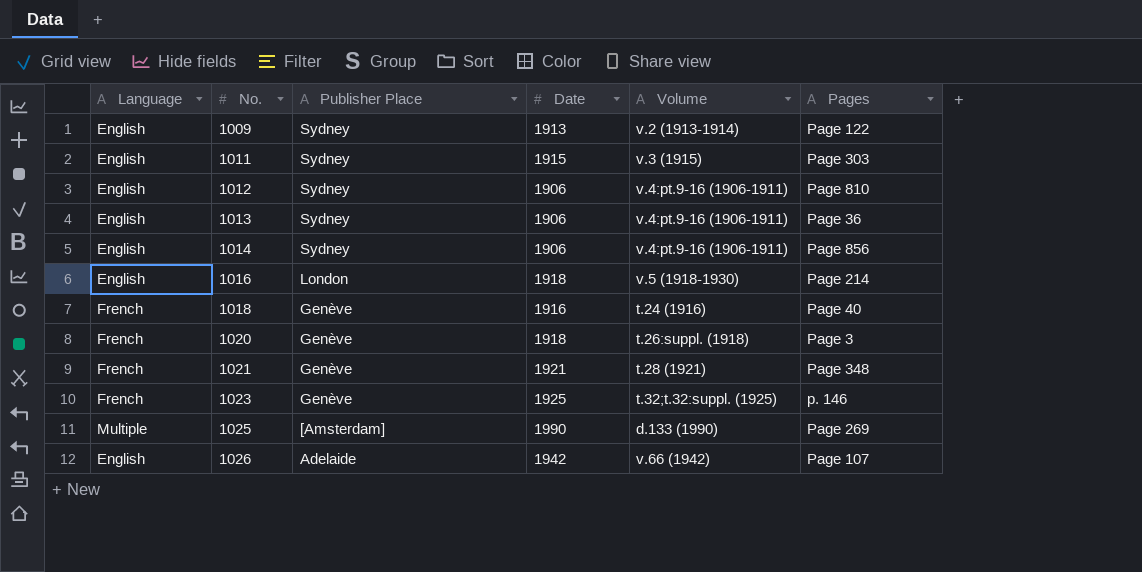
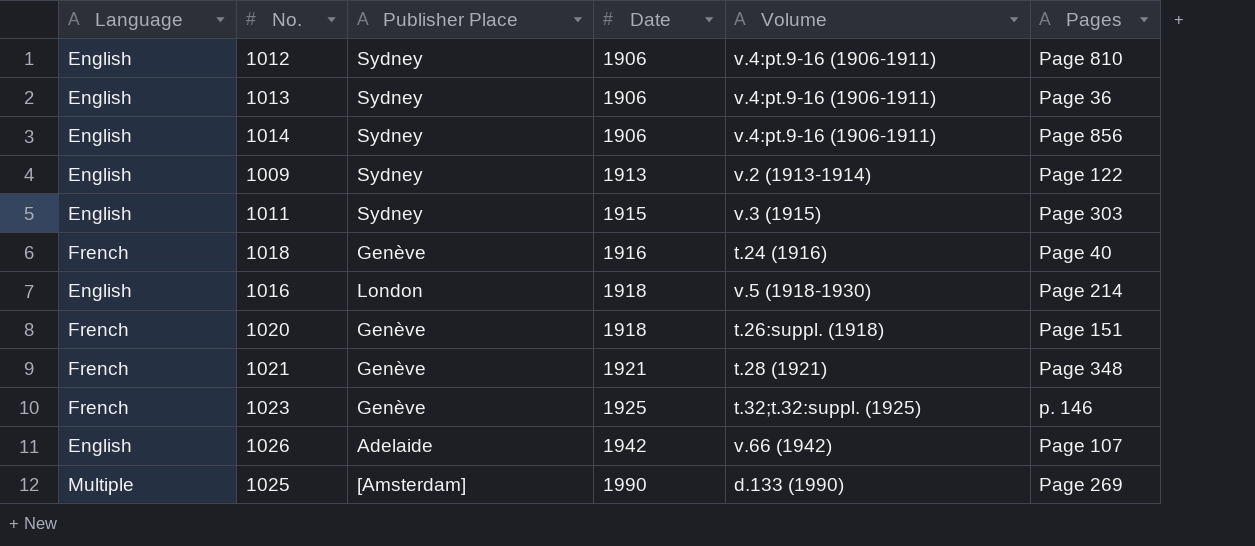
row order: No. ascending -> Date ascending
1020 | Pages: Page 3 -> Page 151

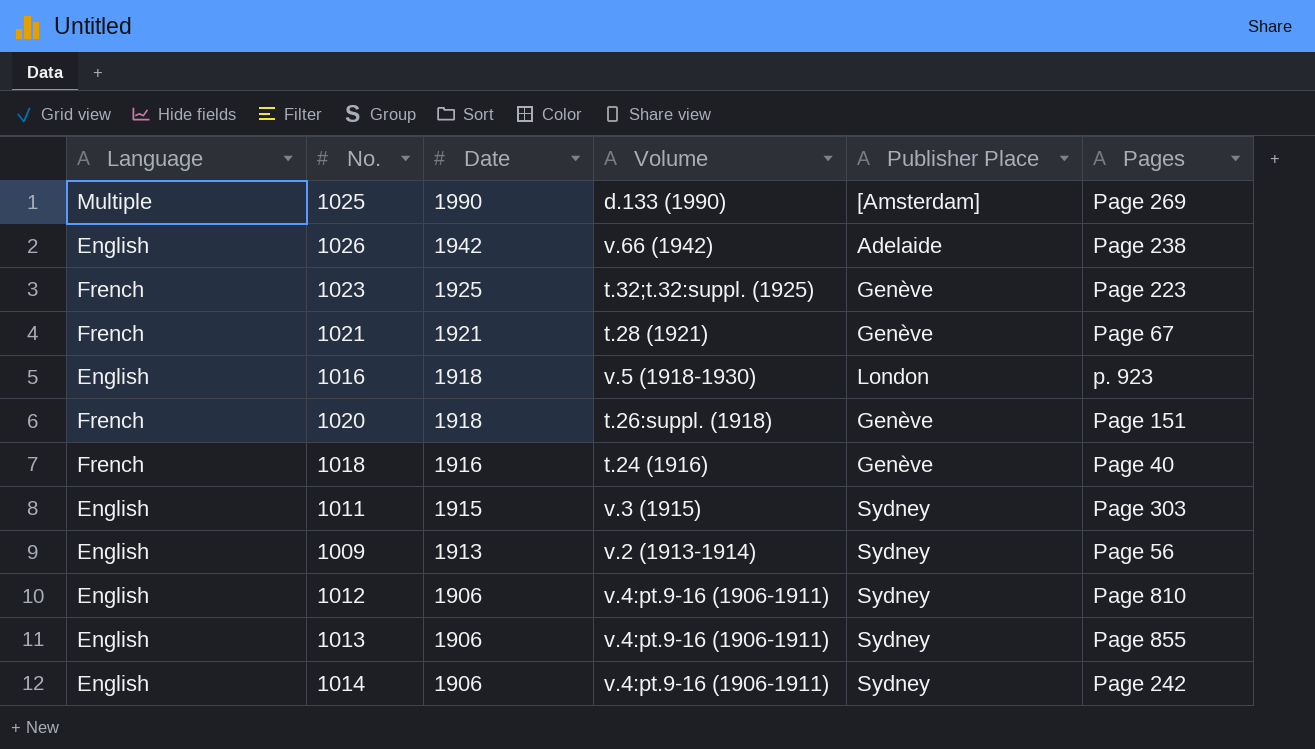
row order: Date ascending -> Date descending
column Publisher Place | position: 3 -> 5
1026 | Pages: Page 107 -> Page 238
1023 | Pages: p. 146 -> Page 223
1021 | Pages: Page 348 -> Page 67
1016 | Pages: Page 214 -> p. 923
1009 | Pages: Page 122 -> Page 56
1013 | Pages: Page 36 -> Page 855
1014 | Pages: Page 856 -> Page 242

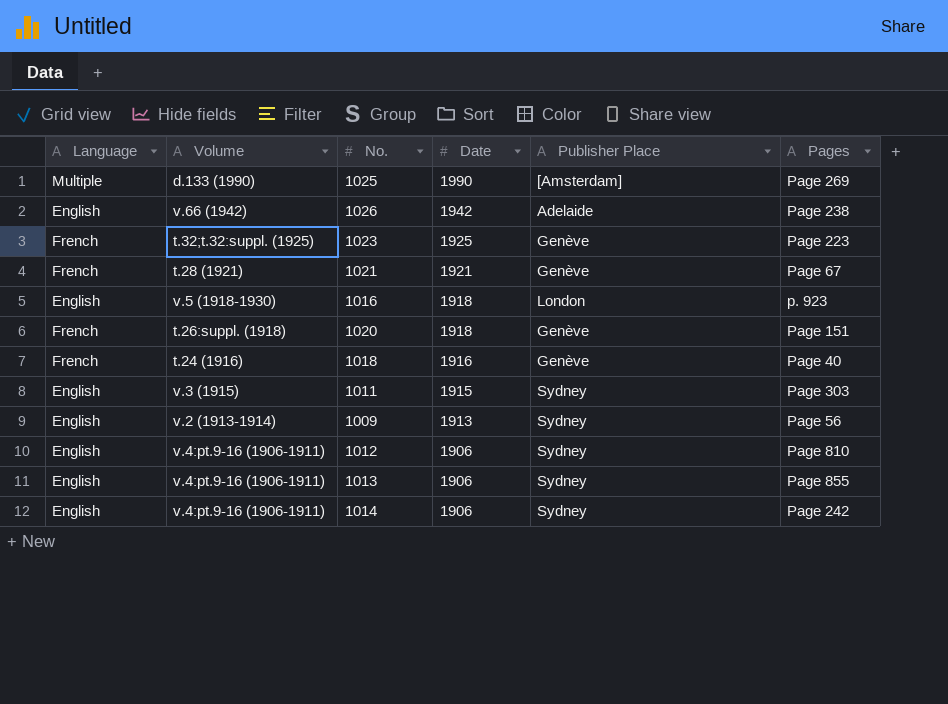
column Volume | position: 4 -> 2

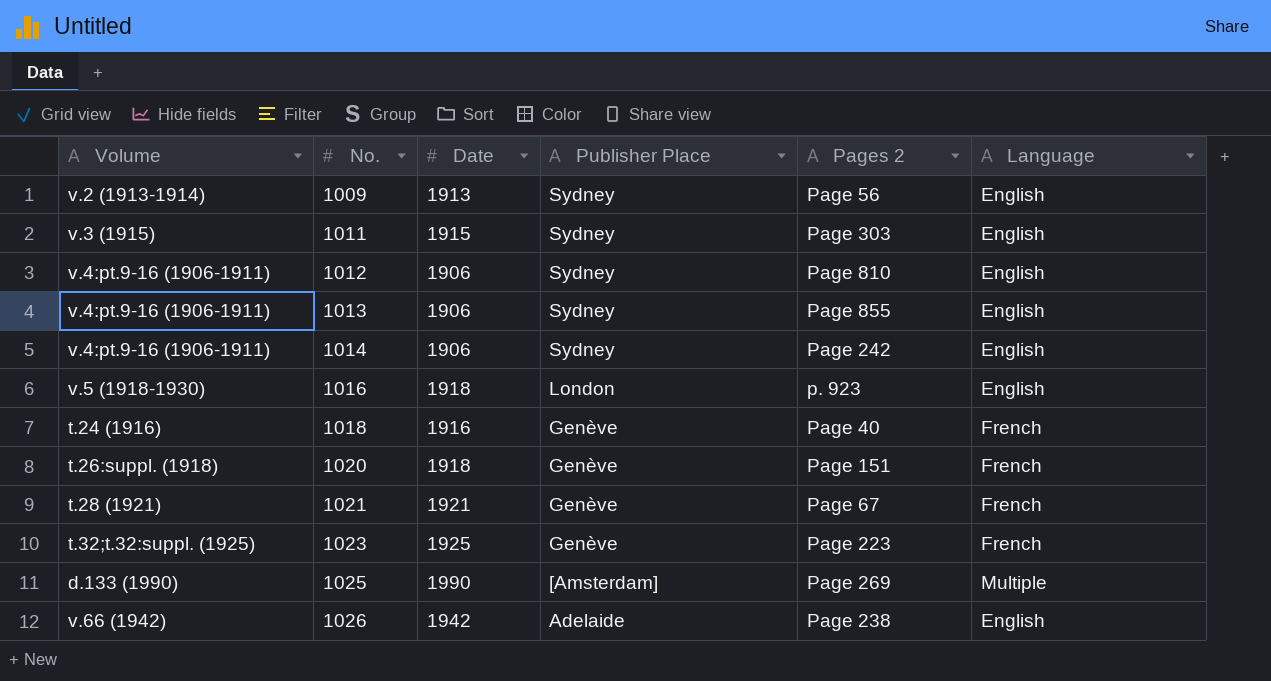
row order: Date descending -> No. ascending
column name: Pages -> Pages 2
column Language | position: 1 -> 6

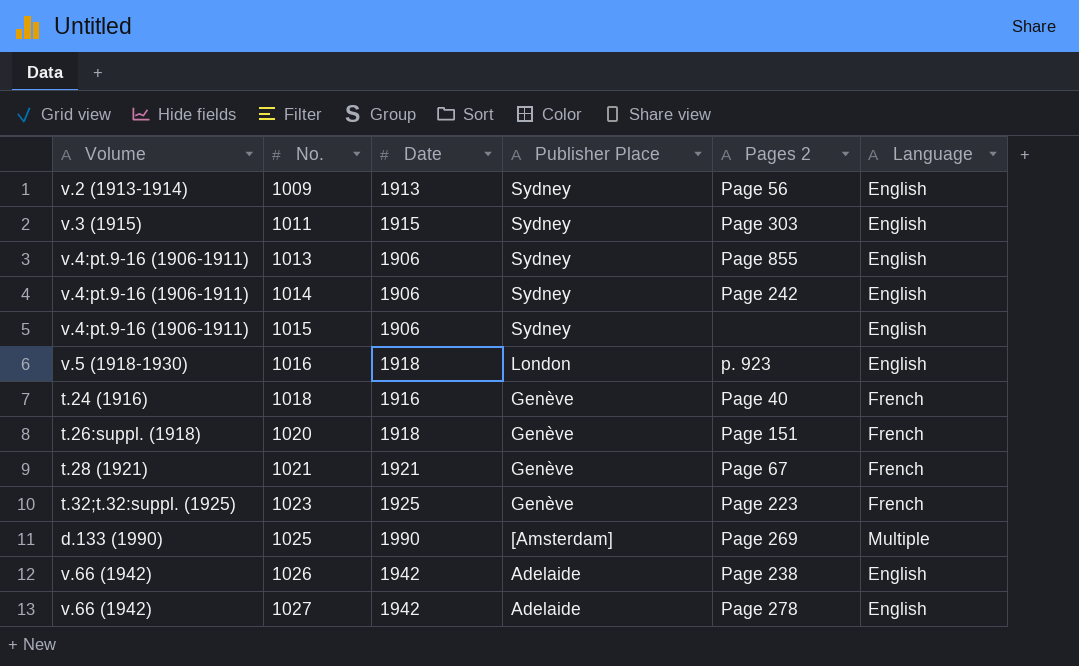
row 1012: v.4:pt.9-16 (1906-1911) | 1906 | Sydney | Page 810 | English -> none
row 1015: none -> v.4:pt.9-16 (1906-1911) | 1906 | Sydney | none | English
row 1027: none -> v.66 (1942) | 1942 | Adelaide | Page 278 | English

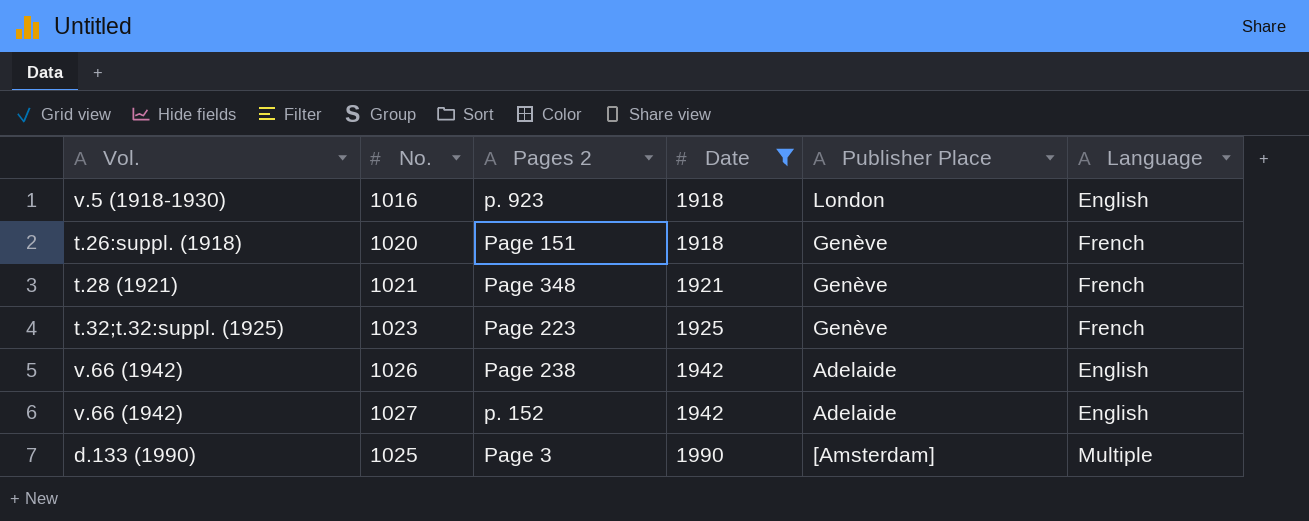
filter: none -> Date >= 1918
row order: No. ascending -> Date ascending
column name: Volume -> Vol.
column Pages 2 | position: 5 -> 3
1021 | Pages 2: Page 67 -> Page 348
1027 | Pages 2: Page 278 -> p. 152
1025 | Pages 2: Page 269 -> Page 3

